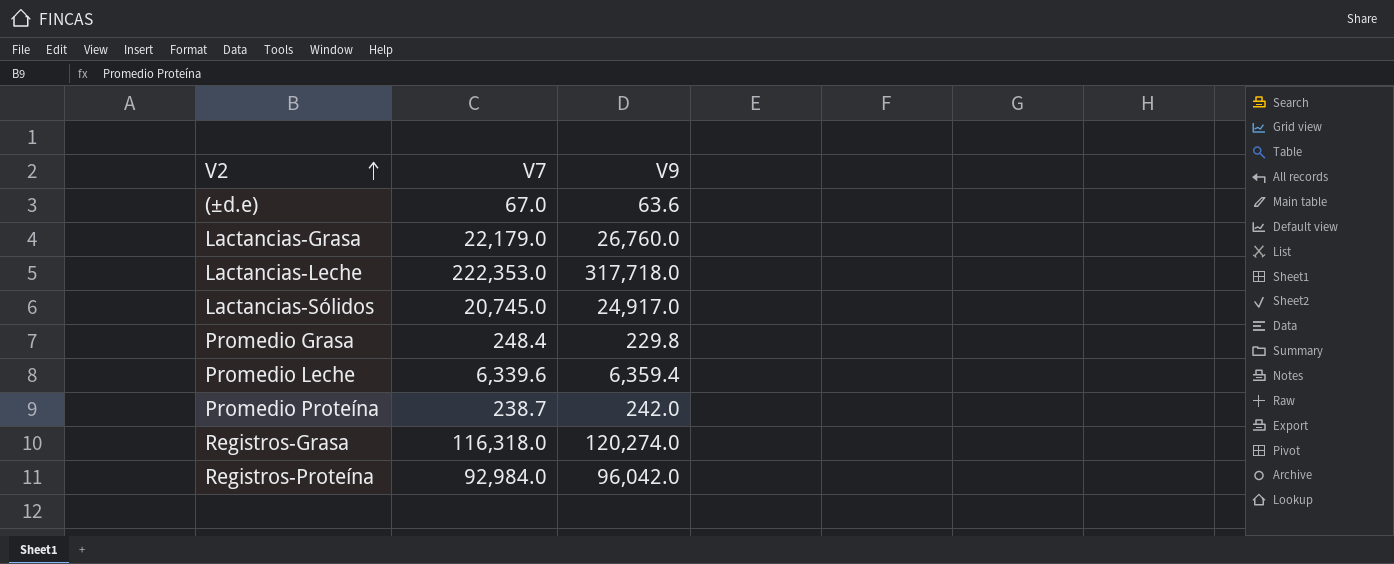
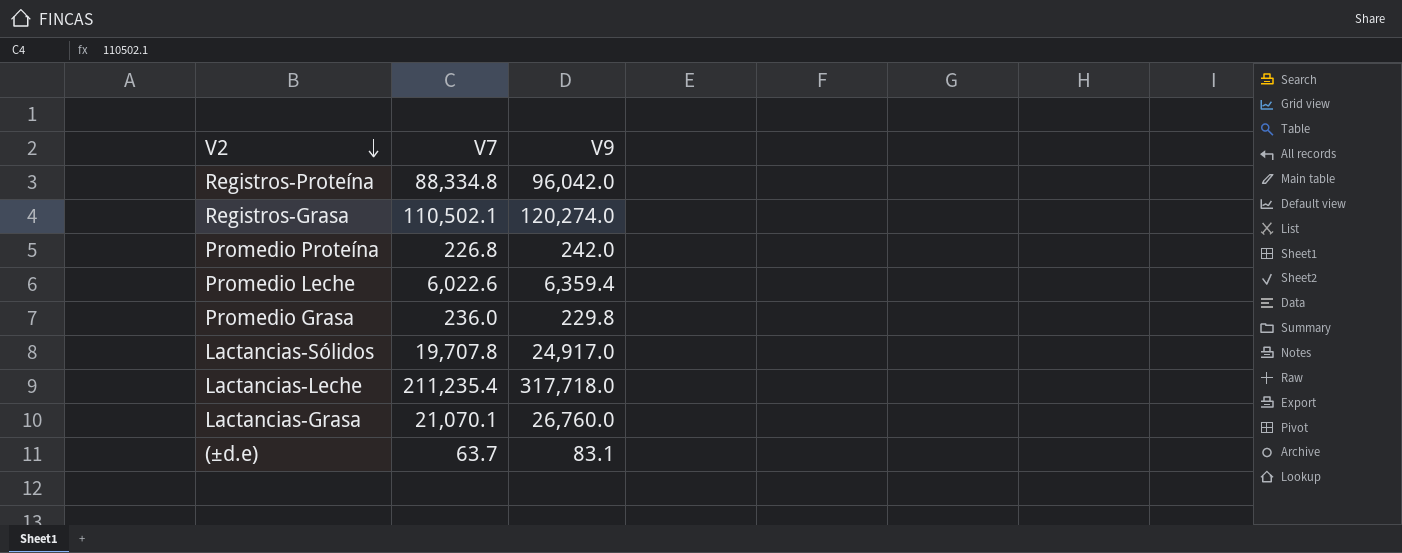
row order: V2 ascending -> V2 descending
Registros-Proteína | V7: 92,984.0 -> 88,334.8
Registros-Grasa | V7: 116,318.0 -> 110,502.1
Promedio Proteína | V7: 238.7 -> 226.8
Promedio Leche | V7: 6,339.6 -> 6,022.6
Promedio Grasa | V7: 248.4 -> 236.0
Lactancias-Sólidos | V7: 20,745.0 -> 19,707.8
Lactancias-Leche | V7: 222,353.0 -> 211,235.4
Lactancias-Grasa | V7: 22,179.0 -> 21,070.1
(±d.e) | V7: 67.0 -> 63.7
(±d.e) | V9: 63.6 -> 83.1

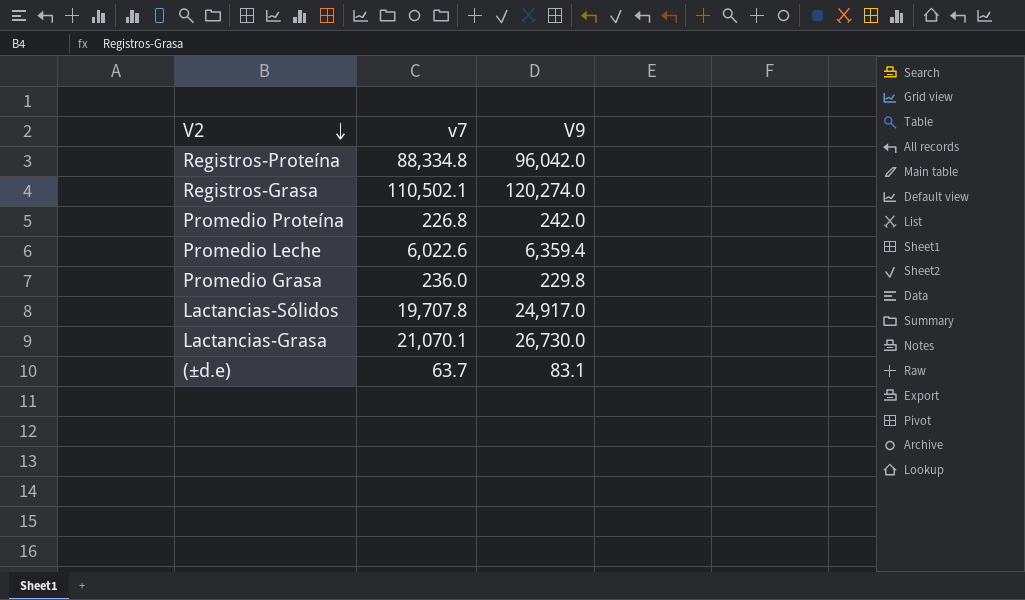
column name: V7 -> v7
row Lactancias-Leche: 211,235.4 | 317,718.0 -> none
Lactancias-Grasa | V9: 26,760.0 -> 26,730.0

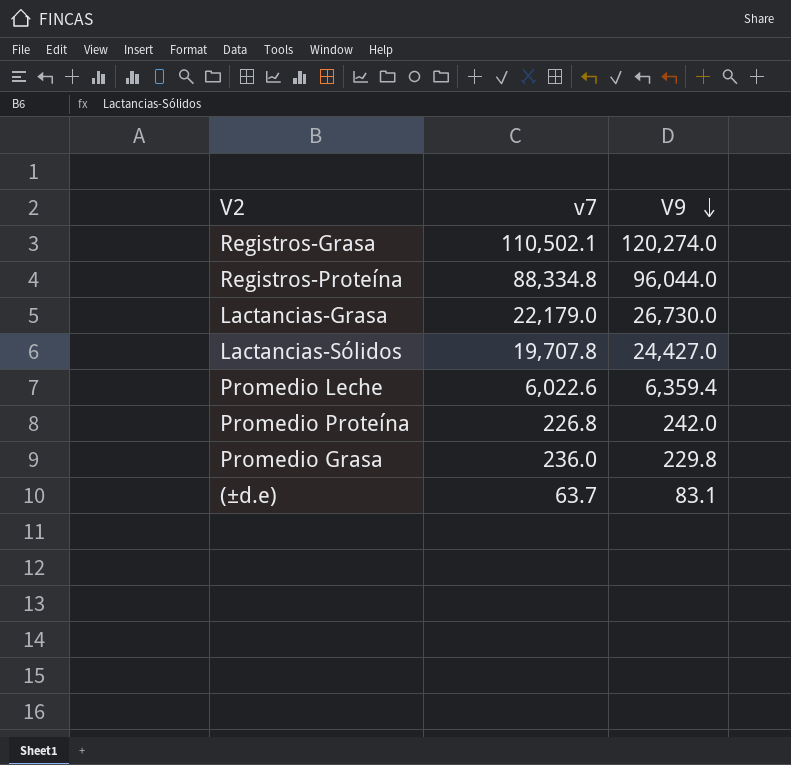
row order: V2 descending -> V9 descending
Registros-Proteína | V9: 96,042.0 -> 96,044.0
Lactancias-Grasa | v7: 21,070.1 -> 22,179.0
Lactancias-Sólidos | V9: 24,917.0 -> 24,427.0

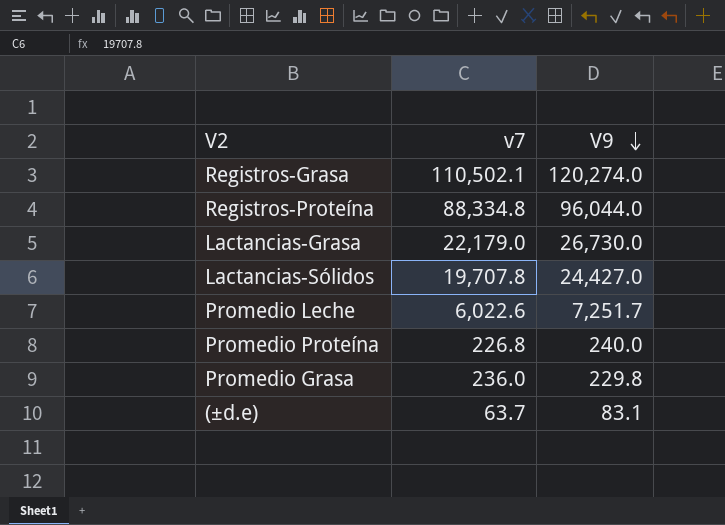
Promedio Leche | V9: 6,359.4 -> 7,251.7
Promedio Proteína | V9: 242.0 -> 240.0

